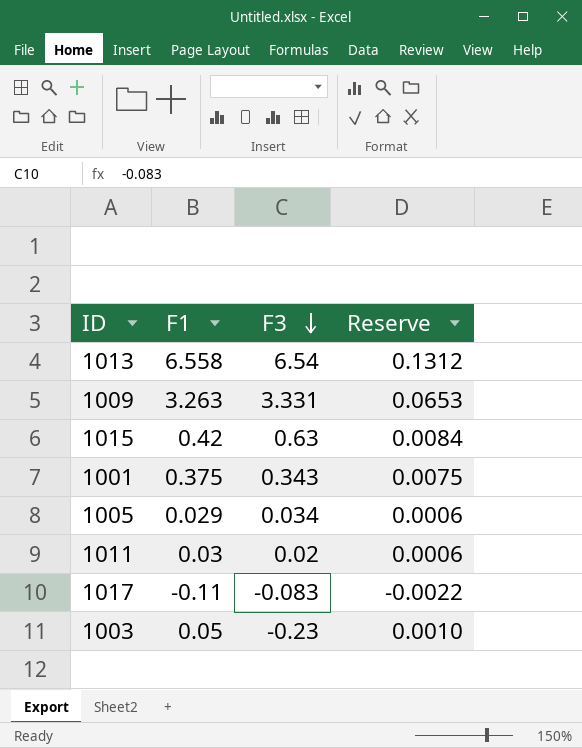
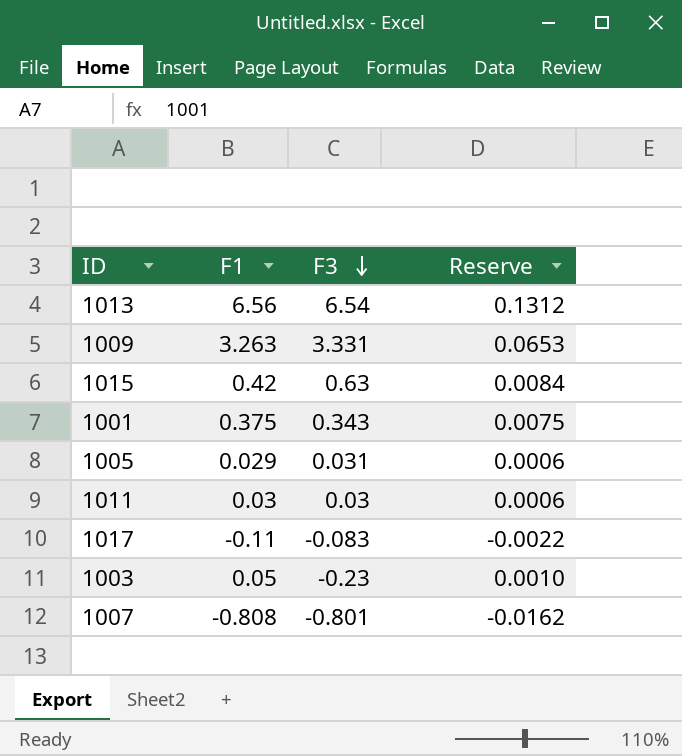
1013 | F1: 6.558 -> 6.56
1005 | F3: 0.034 -> 0.031
1011 | F3: 0.02 -> 0.03
row 1007: none -> -0.808 | -0.801 | -0.0162

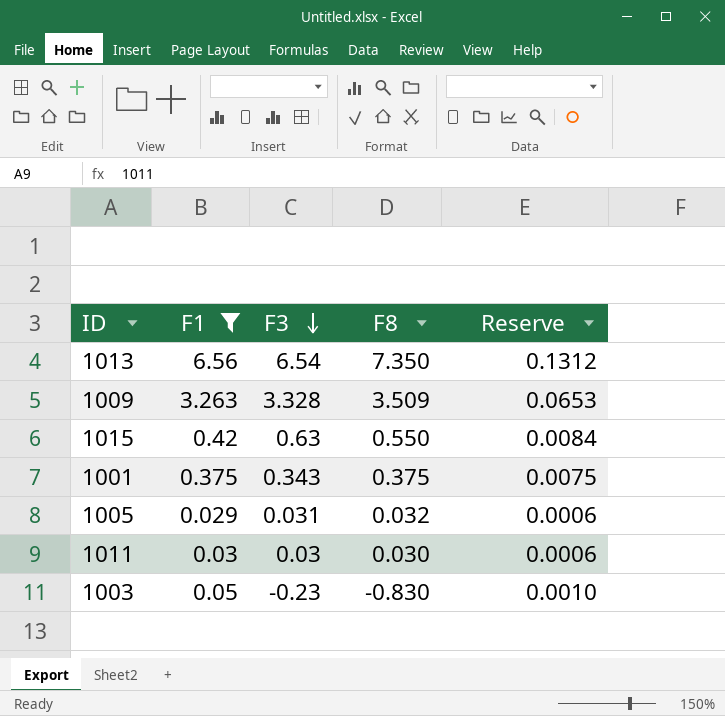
filter: none -> F1 >= 0.029
column F8 | position: none -> 4
1009 | F3: 3.331 -> 3.328

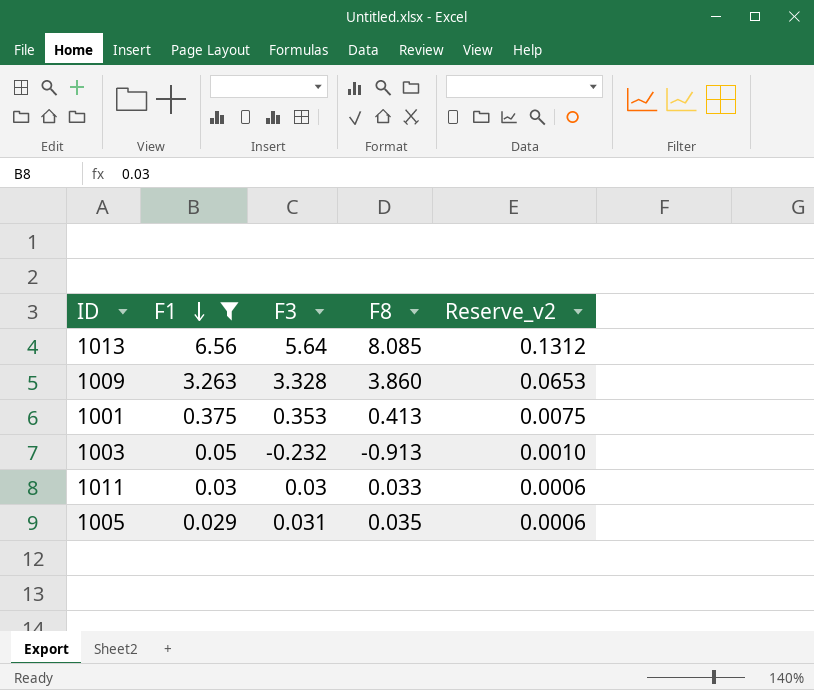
row order: F3 descending -> F1 descending
column name: Reserve -> Reserve_v2
row 1015: 0.42 | 0.63 | 0.550 | 0.0084 -> none
1013 | F3: 6.54 -> 5.64
1013 | F8: 7.350 -> 8.085
1009 | F8: 3.509 -> 3.860
1001 | F3: 0.343 -> 0.353
1001 | F8: 0.375 -> 0.413
1003 | F3: -0.23 -> -0.232
1003 | F8: -0.830 -> -0.913
1011 | F8: 0.030 -> 0.033
1005 | F8: 0.032 -> 0.035

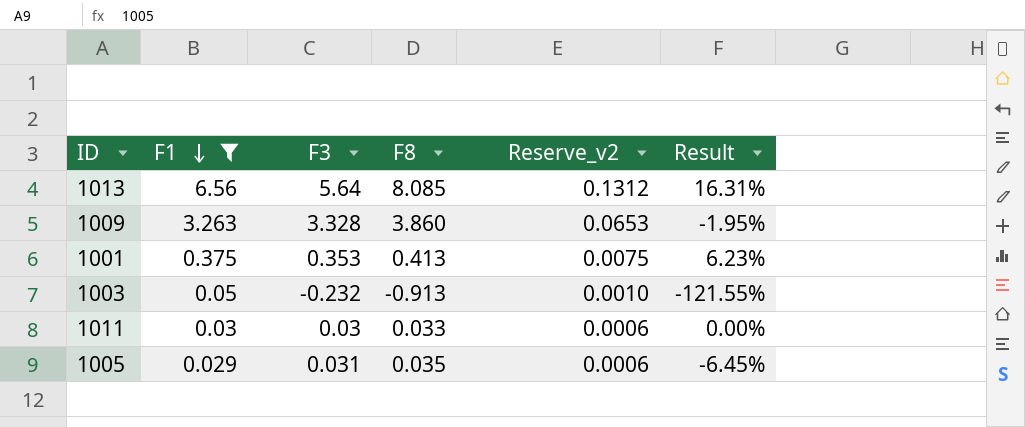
column Result | formula: none -> ([F1] - [F3]) / [F3]

